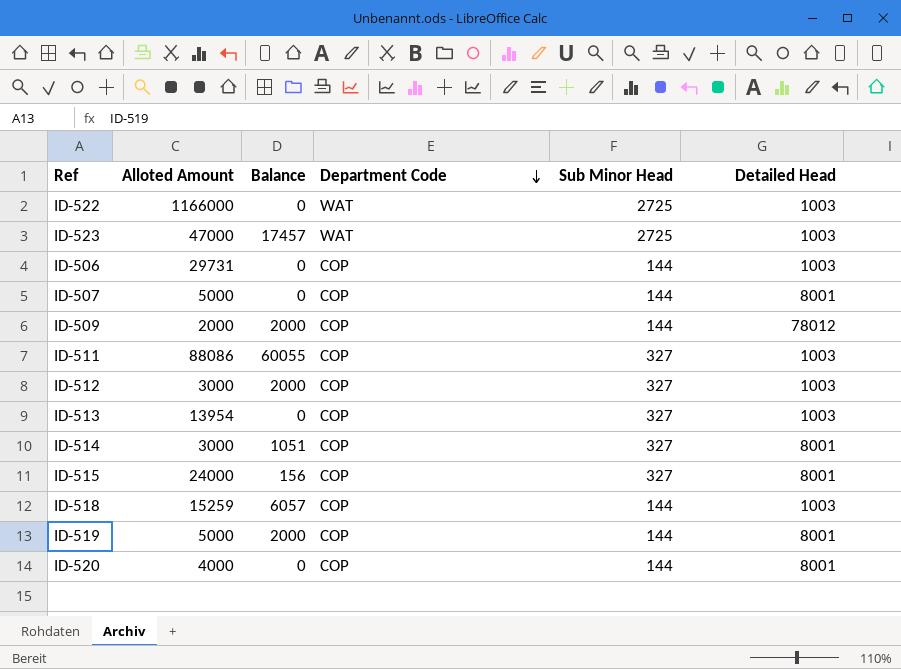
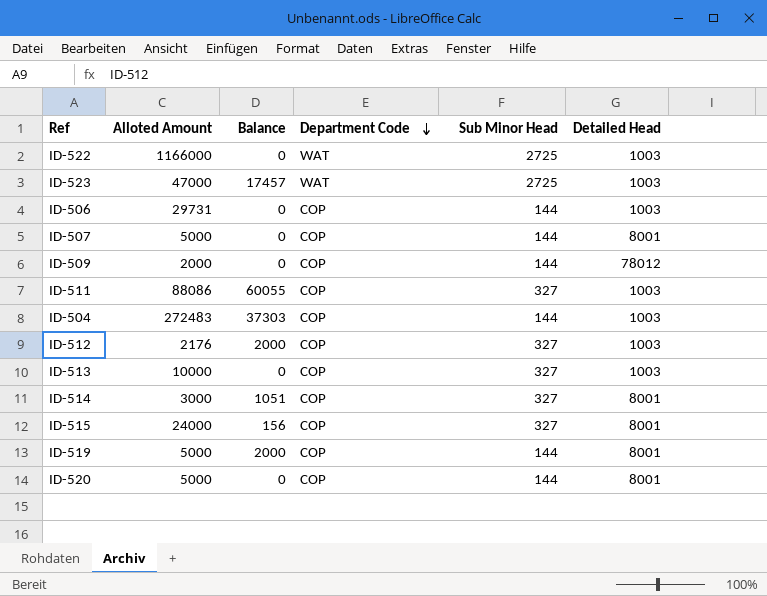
row ID-518: 15259 | 6057 | COP | 144 | 1003 -> none
ID-509 | Balance: 2000 -> 0
row ID-504: none -> 272483 | 37303 | COP | 144 | 1003
ID-512 | Alloted Amount: 3000 -> 2176
ID-513 | Alloted Amount: 13954 -> 10000
ID-520 | Alloted Amount: 4000 -> 5000

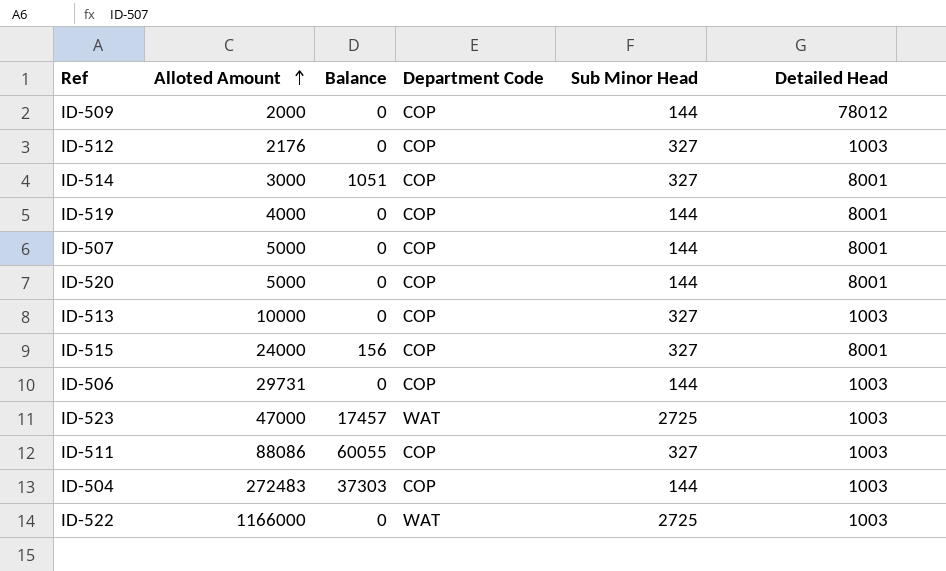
row order: Department Code descending -> Alloted Amount ascending
ID-512 | Balance: 2000 -> 0
ID-519 | Alloted Amount: 5000 -> 4000
ID-519 | Balance: 2000 -> 0

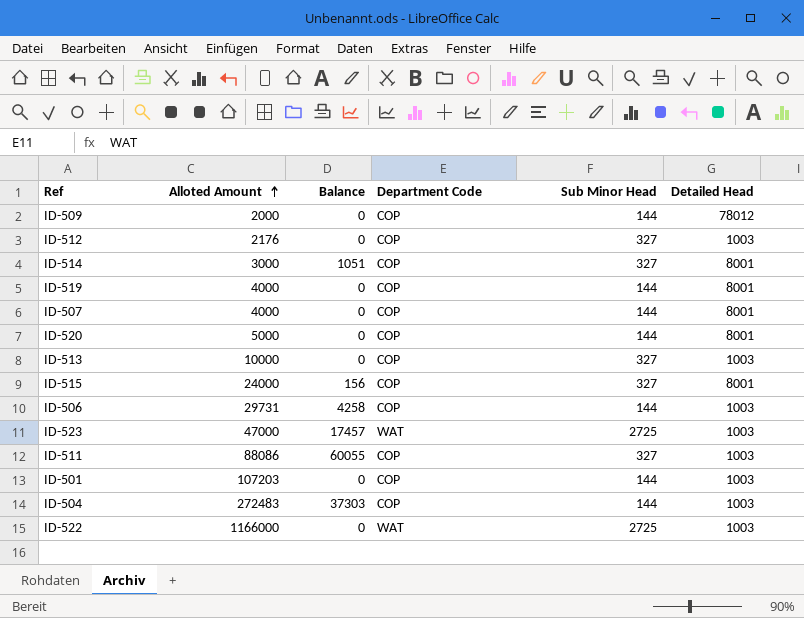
ID-507 | Alloted Amount: 5000 -> 4000
ID-506 | Balance: 0 -> 4258
row ID-501: none -> 107203 | 0 | COP | 144 | 1003

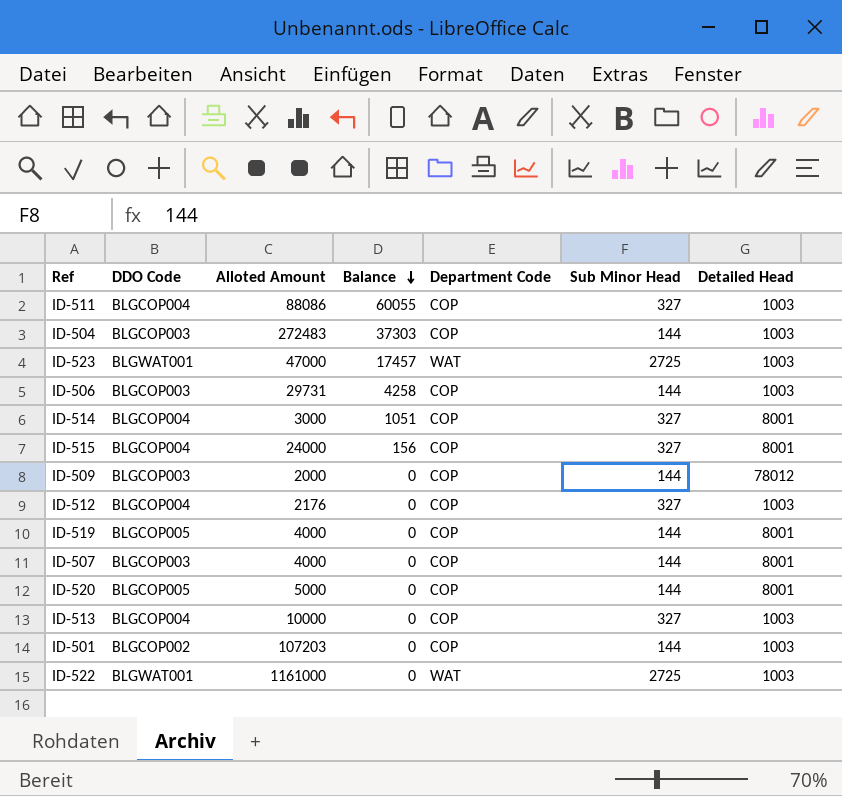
row order: Alloted Amount ascending -> Balance descending
column DDO Code | position: none -> 2
ID-522 | Alloted Amount: 1166000 -> 1161000

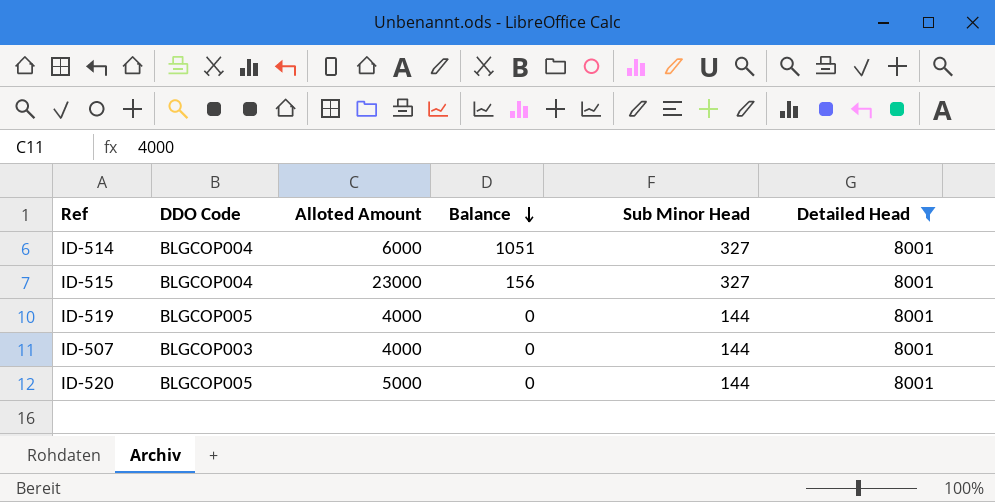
filter: none -> Detailed Head = 8001
column Department Code | position: 5 -> none
ID-514 | Alloted Amount: 3000 -> 6000
ID-515 | Alloted Amount: 24000 -> 23000

